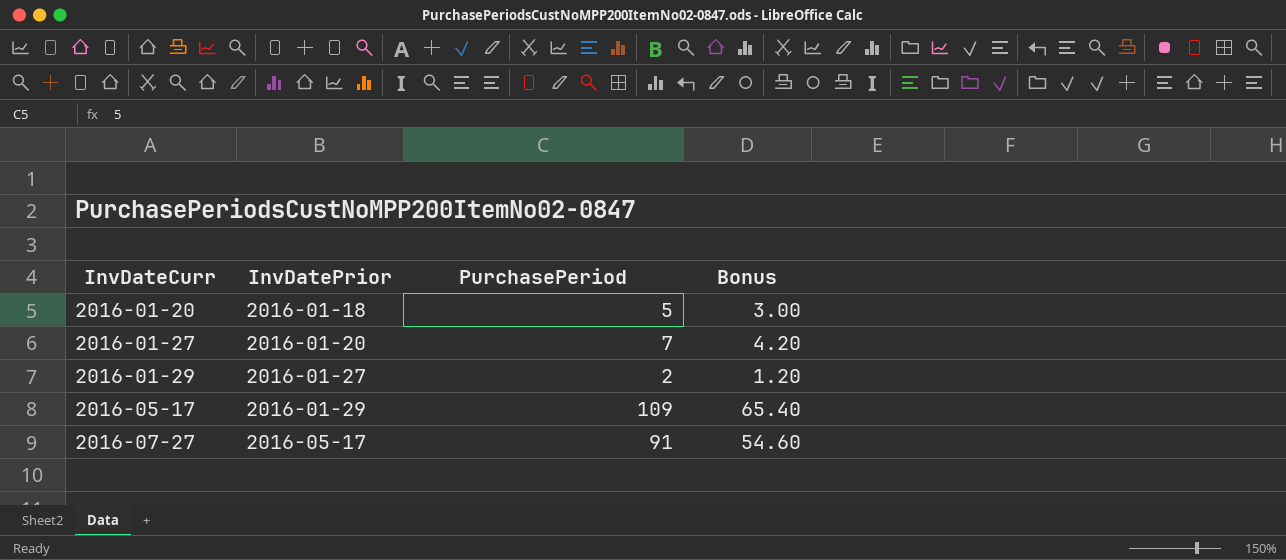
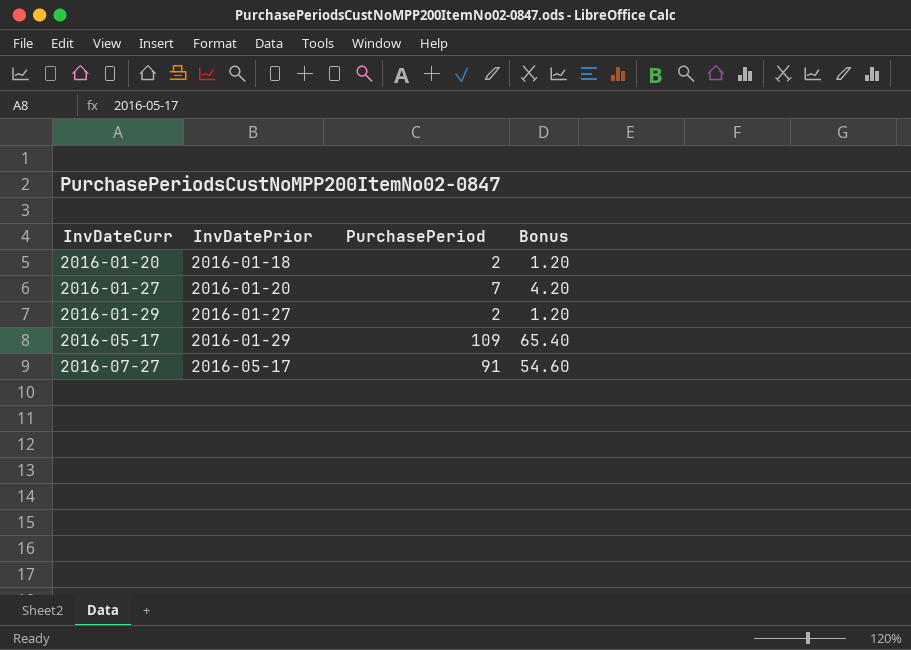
2016-01-20 | PurchasePeriod: 5 -> 2
2016-01-20 | Bonus: 3.00 -> 1.20

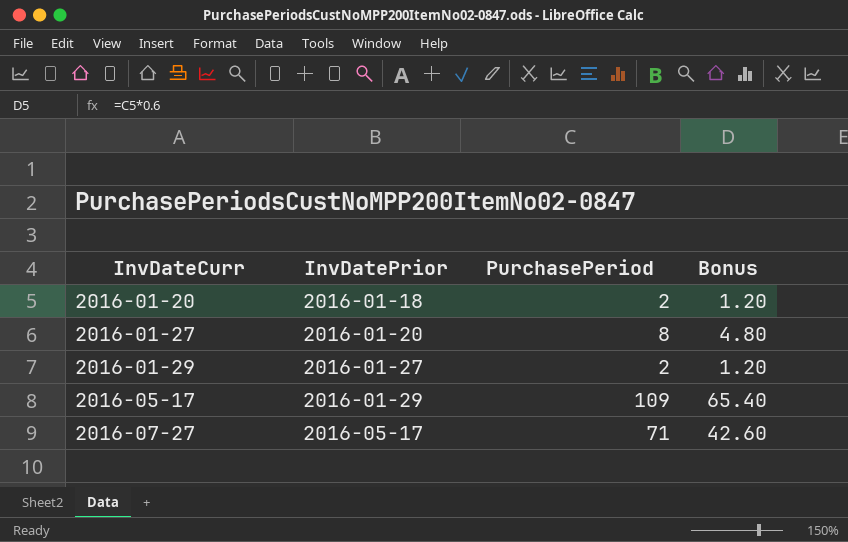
2016-01-27 | PurchasePeriod: 7 -> 8
2016-01-27 | Bonus: 4.20 -> 4.80
2016-07-27 | PurchasePeriod: 91 -> 71
2016-07-27 | Bonus: 54.60 -> 42.60

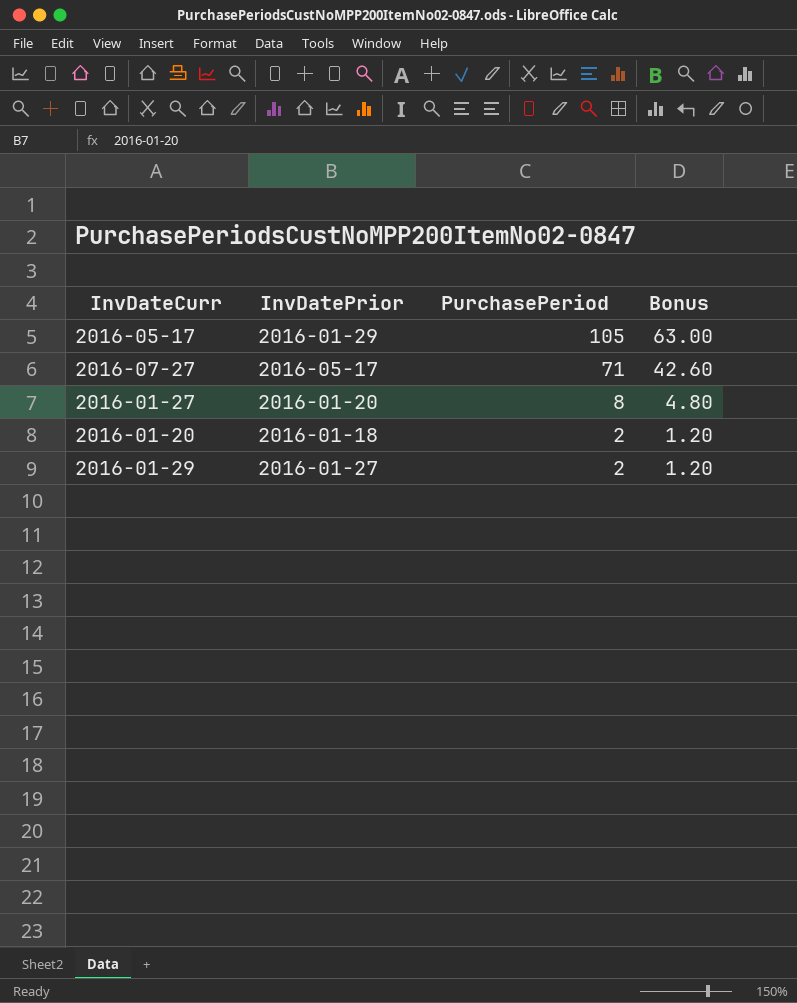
row order: InvDateCurr ascending -> PurchasePeriod descending
2016-05-17 | PurchasePeriod: 109 -> 105
2016-05-17 | Bonus: 65.40 -> 63.00

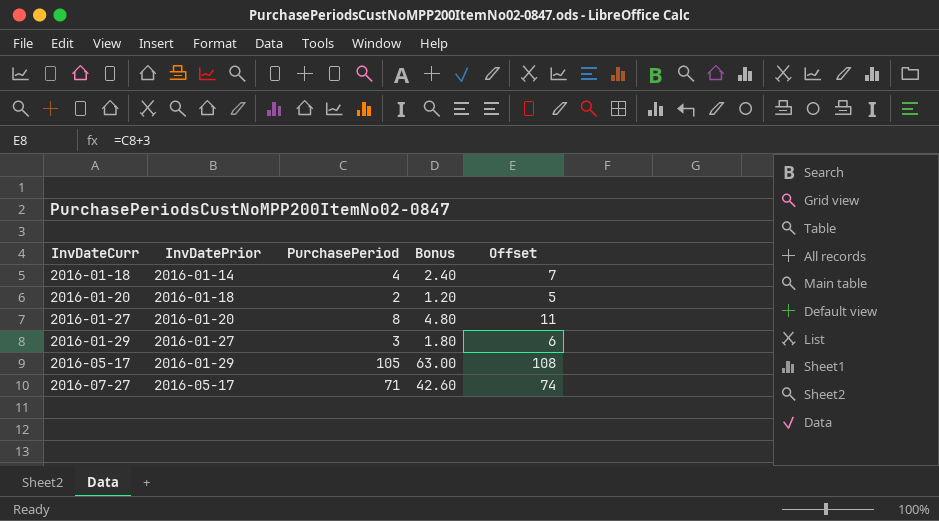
row order: PurchasePeriod descending -> InvDateCurr ascending
column Offset | formula: none -> [PurchasePeriod] + 3
row 2016-01-18: none -> 2016-01-14 | 4 | 2.40 | 7
2016-01-29 | PurchasePeriod: 2 -> 3
2016-01-29 | Bonus: 1.20 -> 1.80

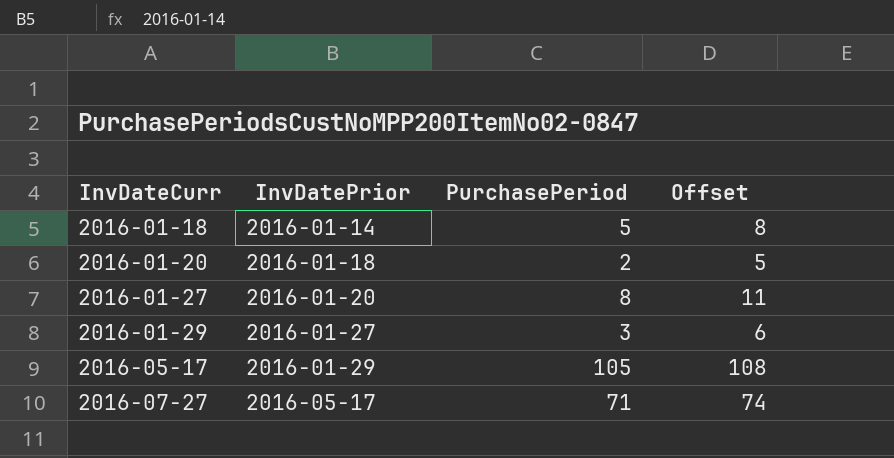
column Bonus | formula: [PurchasePeriod] * 0.6 -> none
2016-01-18 | PurchasePeriod: 4 -> 5
2016-01-18 | Offset: 7 -> 8

